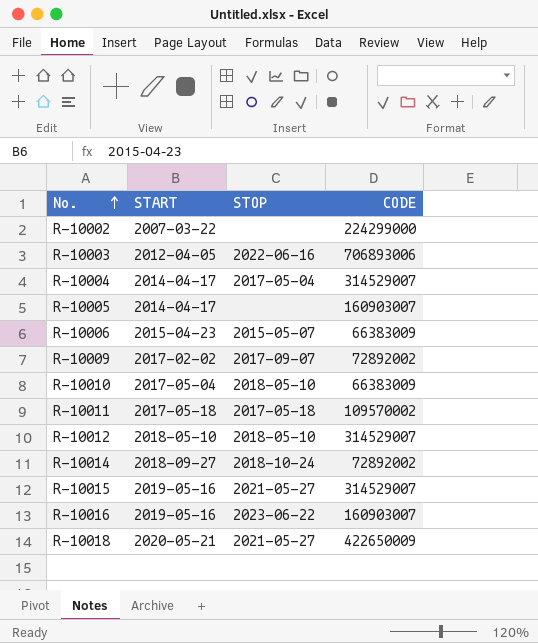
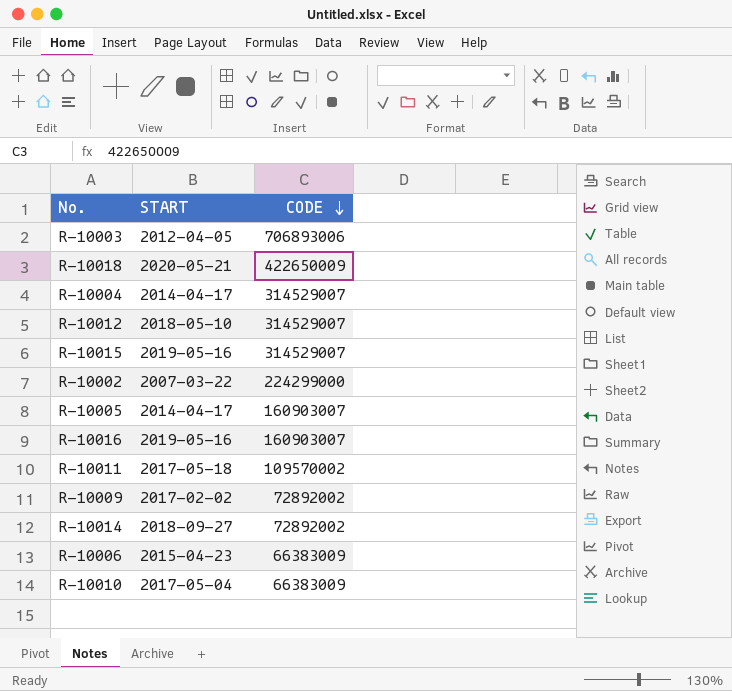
row order: No. ascending -> CODE descending
column STOP | position: 3 -> none

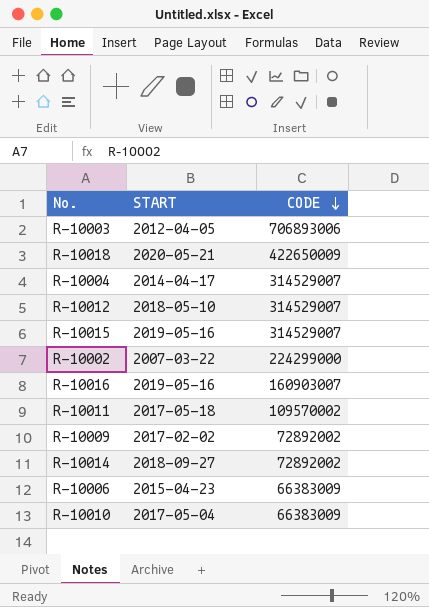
row R-10005: 2014-04-17 | 160903007 -> none

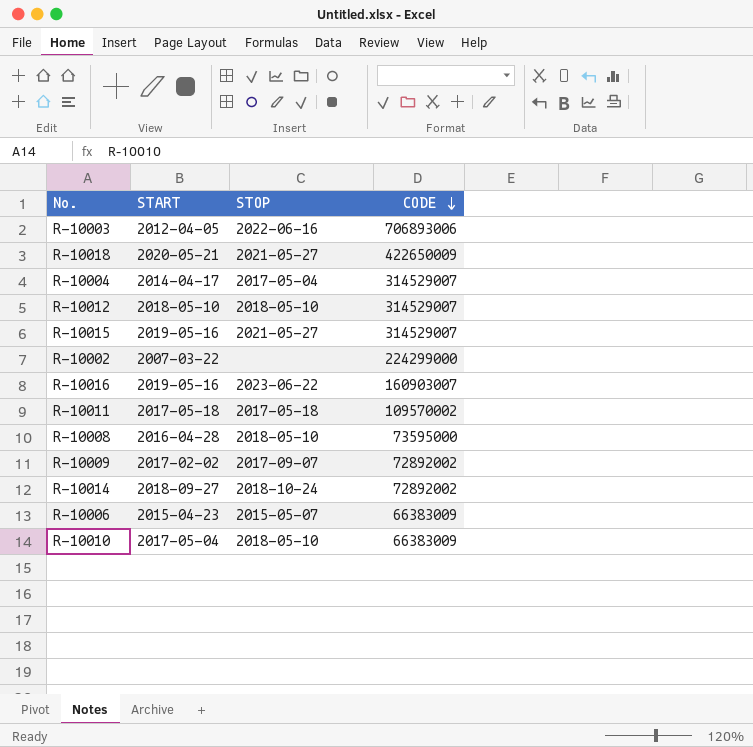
column STOP | position: none -> 3
row R-10008: none -> 2016-04-28 | 2018-05-10 | 73595000

